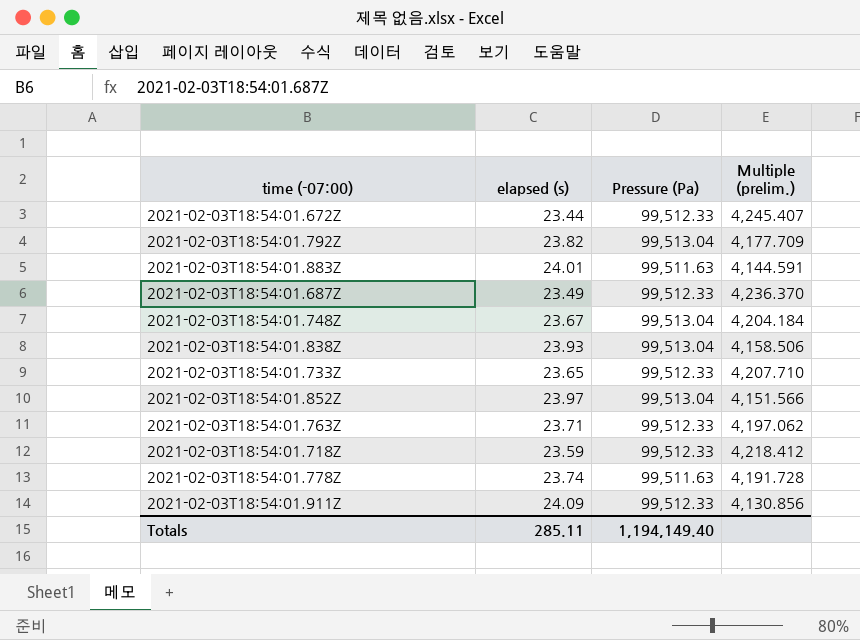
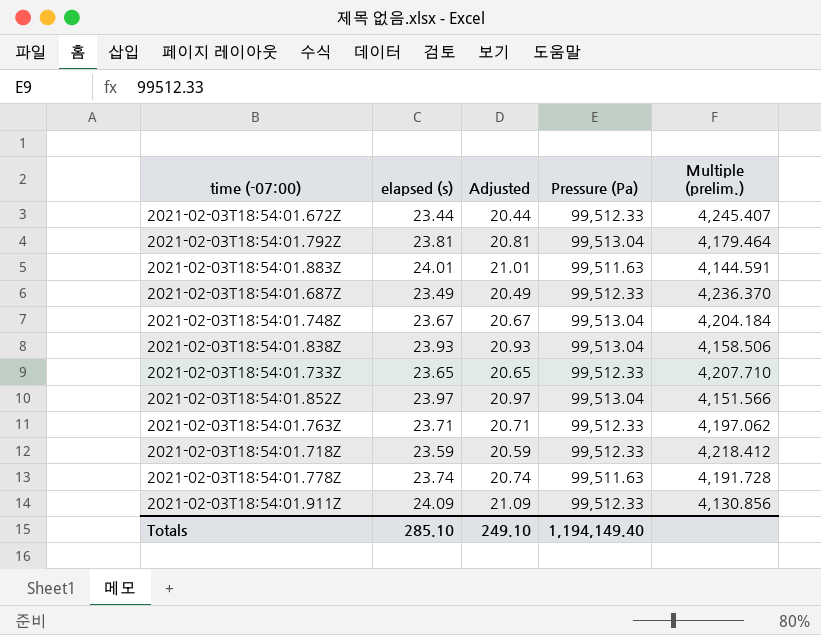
column Adjusted | formula: none -> [elapsed (s)] - 3
2021-02-03T18:54:01.792Z | elapsed (s): 23.82 -> 23.81
2021-02-03T18:54:01.792Z | Multiple (prelim.): 4,177.709 -> 4,179.464
Totals | elapsed (s): 285.11 -> 285.10

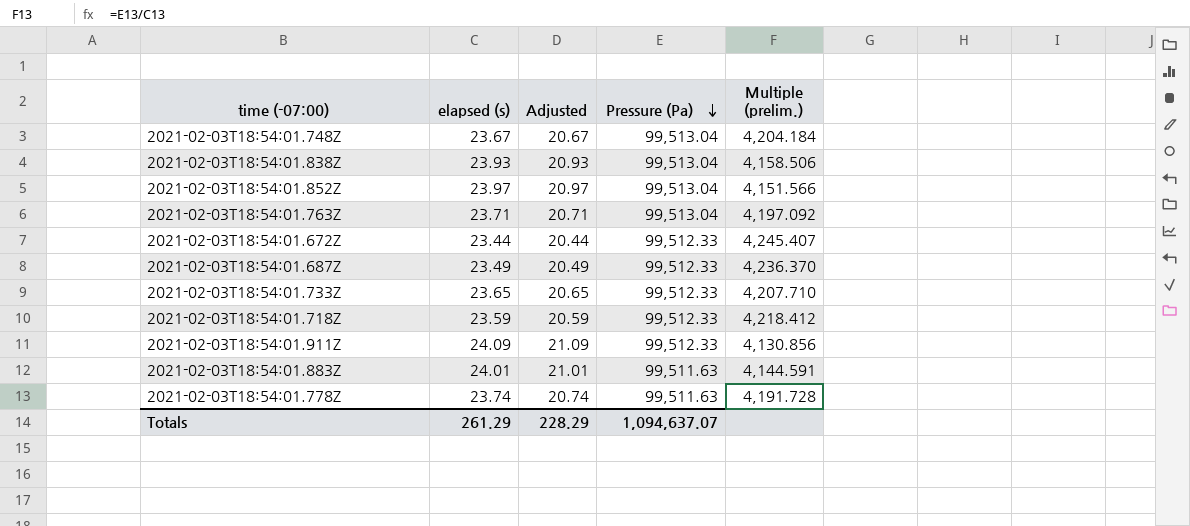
row order: none -> Pressure (Pa) descending
row 2021-02-03T18:54:01.792Z: 23.81 | 20.81 | 99,513.04 | 4,179.464 -> none
2021-02-03T18:54:01.763Z | Pressure (Pa): 99,512.33 -> 99,513.04
2021-02-03T18:54:01.763Z | Multiple (prelim.): 4,197.062 -> 4,197.092
Totals | elapsed (s): 285.10 -> 261.29
Totals | Adjusted: 249.10 -> 228.29
Totals | Pressure (Pa): 1,194,149.40 -> 1,094,637.07

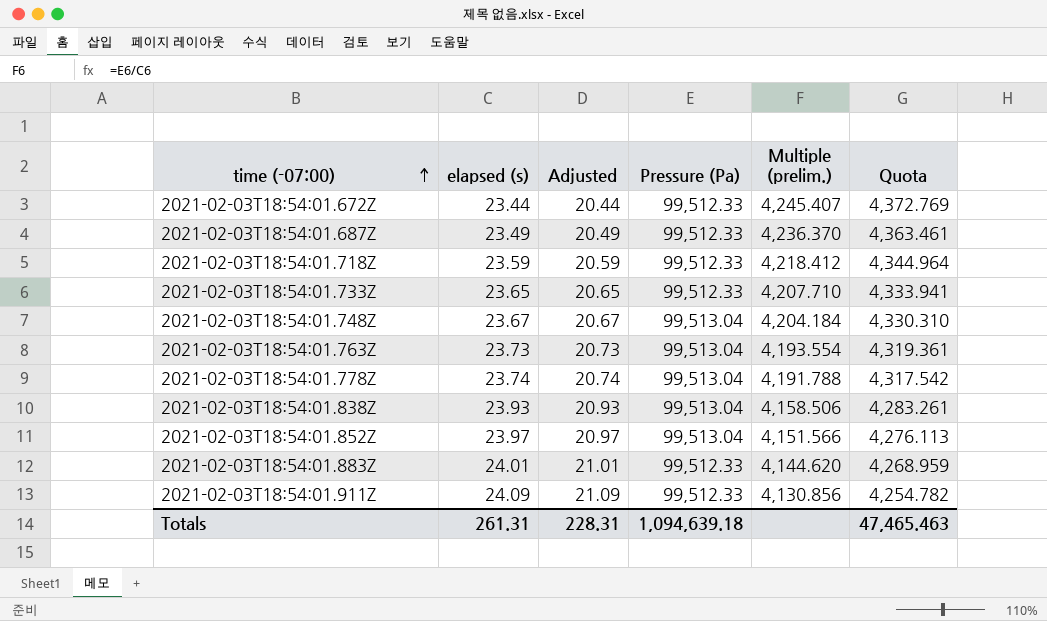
row order: Pressure (Pa) descending -> time (-07:00) ascending
column Quota | formula: none -> [Multiple (prelim.)] * 1.03
2021-02-03T18:54:01.763Z | elapsed (s): 23.71 -> 23.73
2021-02-03T18:54:01.763Z | Adjusted: 20.71 -> 20.73
2021-02-03T18:54:01.763Z | Multiple (prelim.): 4,197.092 -> 4,193.554
2021-02-03T18:54:01.778Z | Pressure (Pa): 99,511.63 -> 99,513.04
2021-02-03T18:54:01.778Z | Multiple (prelim.): 4,191.728 -> 4,191.788
2021-02-03T18:54:01.883Z | Pressure (Pa): 99,511.63 -> 99,512.33
2021-02-03T18:54:01.883Z | Multiple (prelim.): 4,144.591 -> 4,144.620
Totals | elapsed (s): 261.29 -> 261.31
Totals | Adjusted: 228.29 -> 228.31
Totals | Pressure (Pa): 1,094,637.07 -> 1,094,639.18

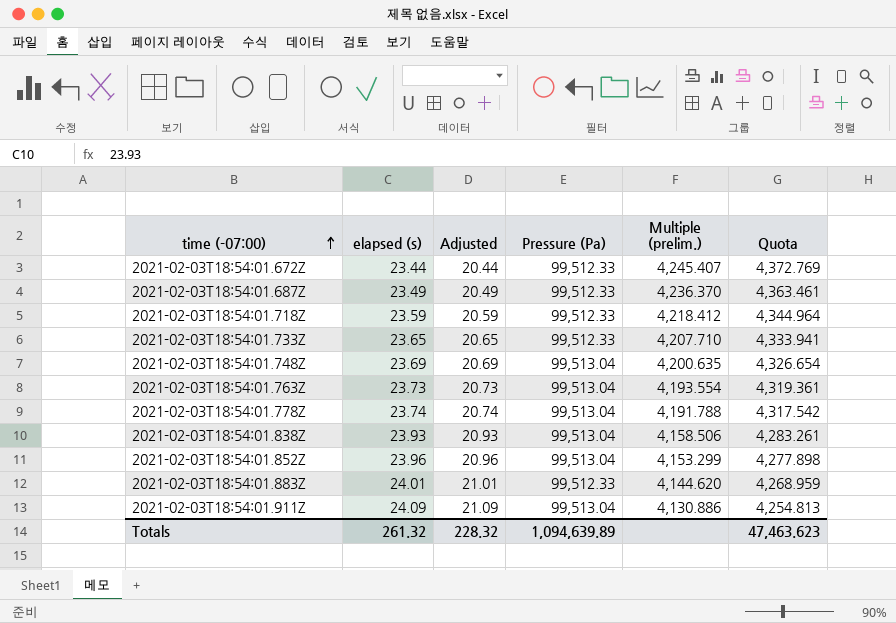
2021-02-03T18:54:01.748Z | elapsed (s): 23.67 -> 23.69
2021-02-03T18:54:01.748Z | Adjusted: 20.67 -> 20.69
2021-02-03T18:54:01.748Z | Multiple (prelim.): 4,204.184 -> 4,200.635
2021-02-03T18:54:01.748Z | Quota: 4,330.310 -> 4,326.654
2021-02-03T18:54:01.852Z | elapsed (s): 23.97 -> 23.96
2021-02-03T18:54:01.852Z | Adjusted: 20.97 -> 20.96
2021-02-03T18:54:01.852Z | Multiple (prelim.): 4,151.566 -> 4,153.299
2021-02-03T18:54:01.852Z | Quota: 4,276.113 -> 4,277.898
2021-02-03T18:54:01.911Z | Pressure (Pa): 99,512.33 -> 99,513.04
2021-02-03T18:54:01.911Z | Multiple (prelim.): 4,130.856 -> 4,130.886
2021-02-03T18:54:01.911Z | Quota: 4,254.782 -> 4,254.813
Totals | elapsed (s): 261.31 -> 261.32
Totals | Adjusted: 228.31 -> 228.32
Totals | Pressure (Pa): 1,094,639.18 -> 1,094,639.89
Totals | Quota: 47,465.463 -> 47,463.623

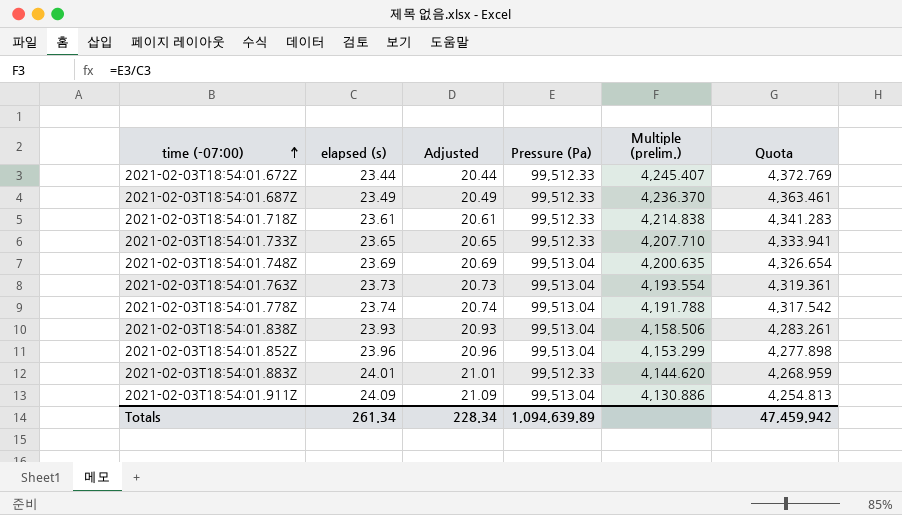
2021-02-03T18:54:01.718Z | elapsed (s): 23.59 -> 23.61
2021-02-03T18:54:01.718Z | Adjusted: 20.59 -> 20.61
2021-02-03T18:54:01.718Z | Multiple (prelim.): 4,218.412 -> 4,214.838
2021-02-03T18:54:01.718Z | Quota: 4,344.964 -> 4,341.283
Totals | elapsed (s): 261.32 -> 261.34
Totals | Adjusted: 228.32 -> 228.34
Totals | Quota: 47,463.623 -> 47,459.942

